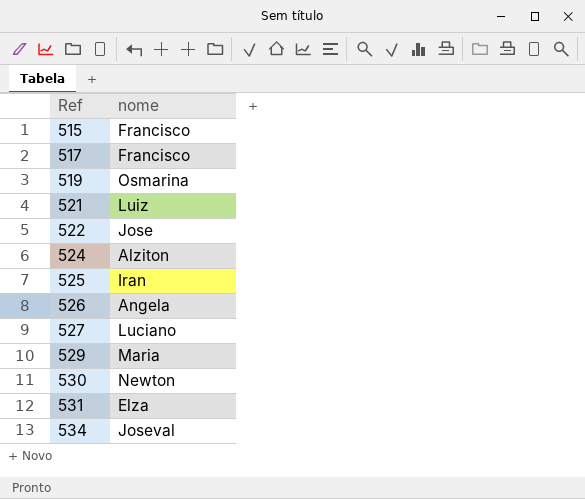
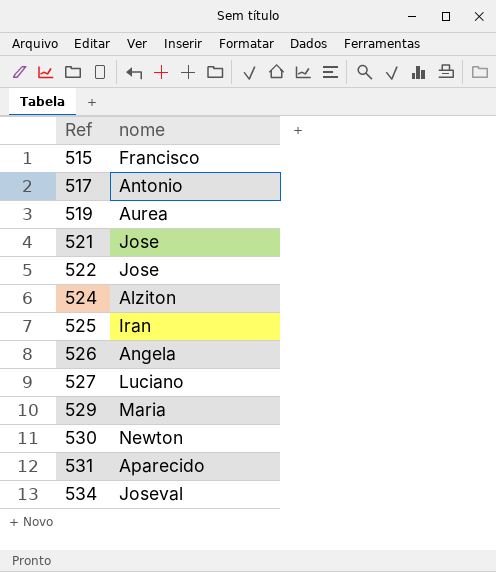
517 | nome: Francisco -> Antonio
519 | nome: Osmarina -> Aurea
521 | nome: Luiz -> Jose
531 | nome: Elza -> Aparecido

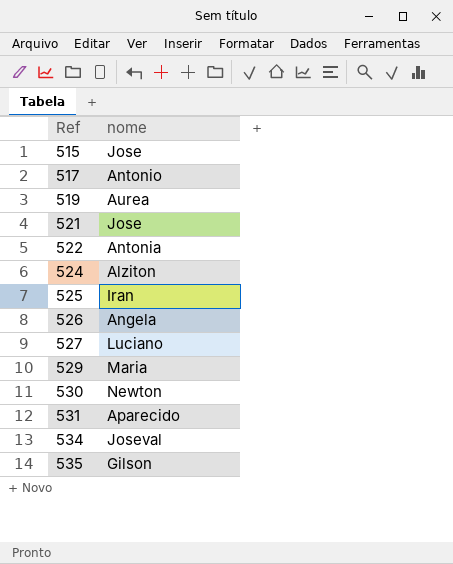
515 | nome: Francisco -> Jose
522 | nome: Jose -> Antonia
row 535: none -> Gilson

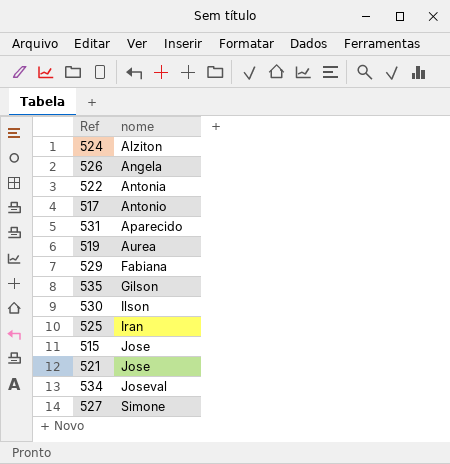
row order: Ref ascending -> nome ascending
529 | nome: Maria -> Fabiana
530 | nome: Newton -> Ilson
527 | nome: Luciano -> Simone

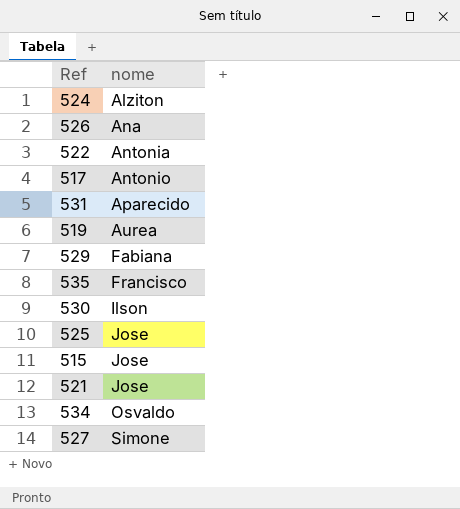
526 | nome: Angela -> Ana
535 | nome: Gilson -> Francisco
525 | nome: Iran -> Jose
534 | nome: Joseval -> Osvaldo

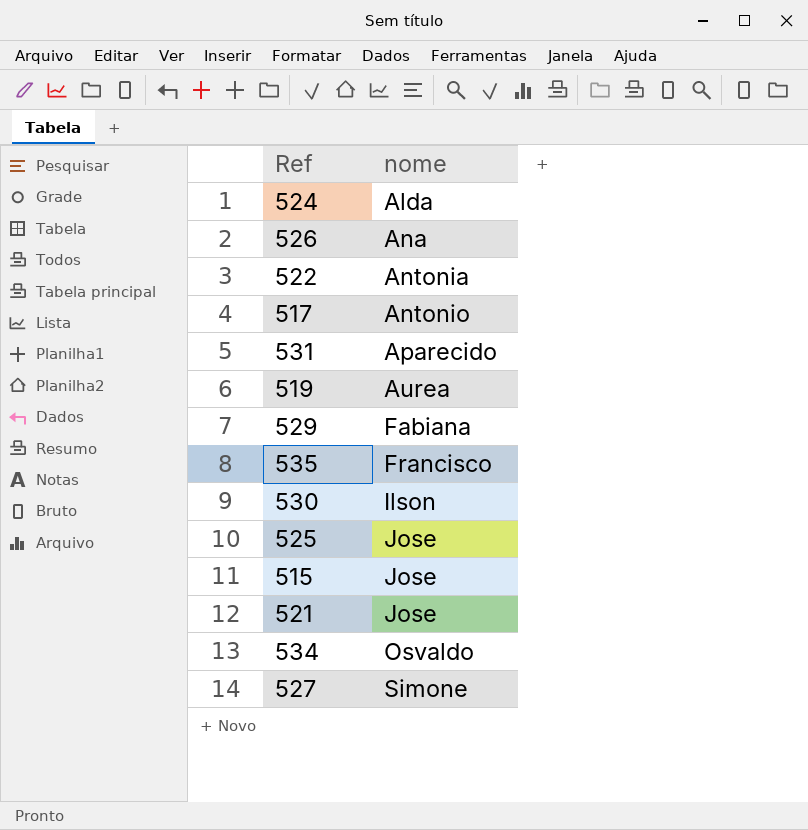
524 | nome: Alziton -> Alda

